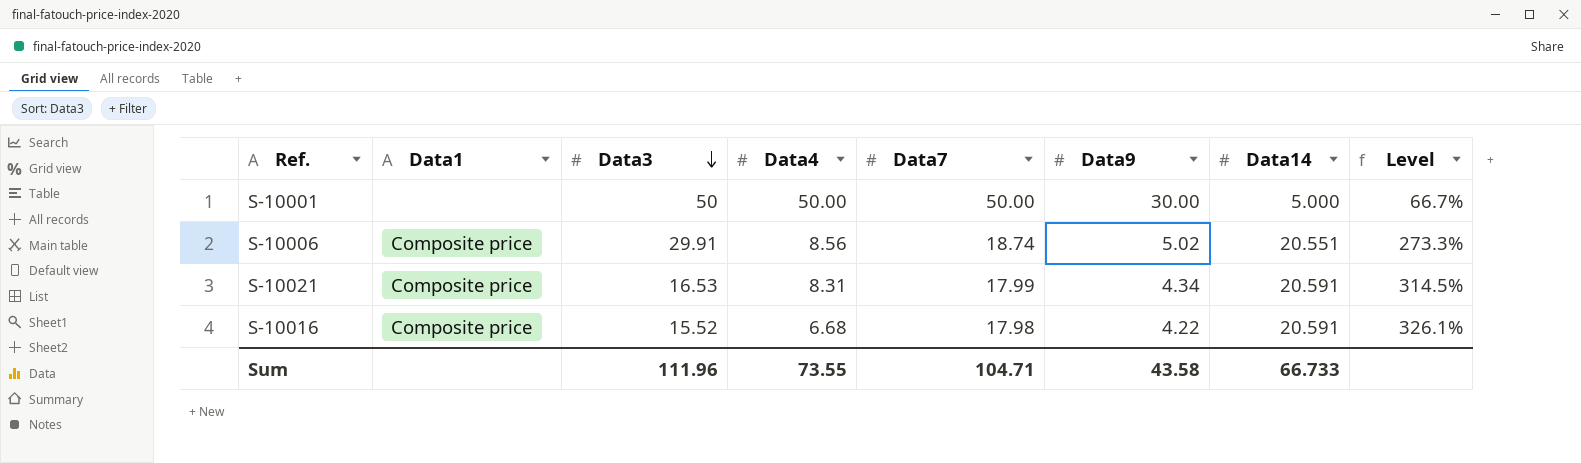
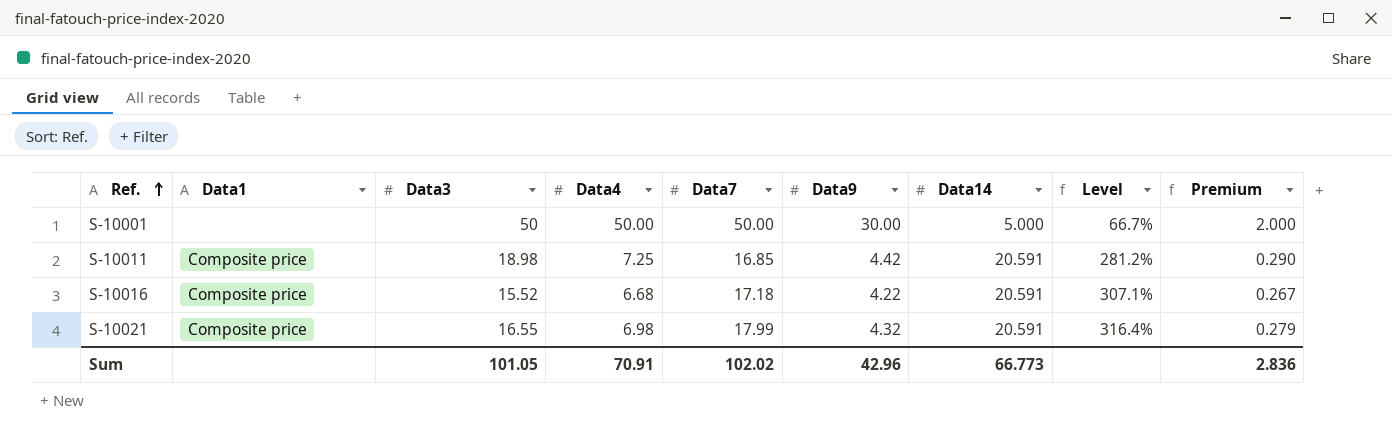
row order: Data3 descending -> Ref. ascending
column Premium | formula: none -> [Data4] * 0.04
row S-10006: Composite price | 29.91 | 8.56 | 18.74 | 5.02 | 20.551 | 273.3% -> none
row S-10011: none -> Composite price | 18.98 | 7.25 | 16.85 | 4.42 | 20.591 | 281.2% | 0.290
S-10016 | Data7: 17.98 -> 17.18
S-10016 | Level: 326.1% -> 307.1%
S-10021 | Data3: 16.53 -> 16.55
S-10021 | Data4: 8.31 -> 6.98
S-10021 | Data9: 4.34 -> 4.32
S-10021 | Level: 314.5% -> 316.4%
Sum | Data3: 111.96 -> 101.05
Sum | Data4: 73.55 -> 70.91
Sum | Data7: 104.71 -> 102.02
Sum | Data9: 43.58 -> 42.96
Sum | Data14: 66.733 -> 66.773

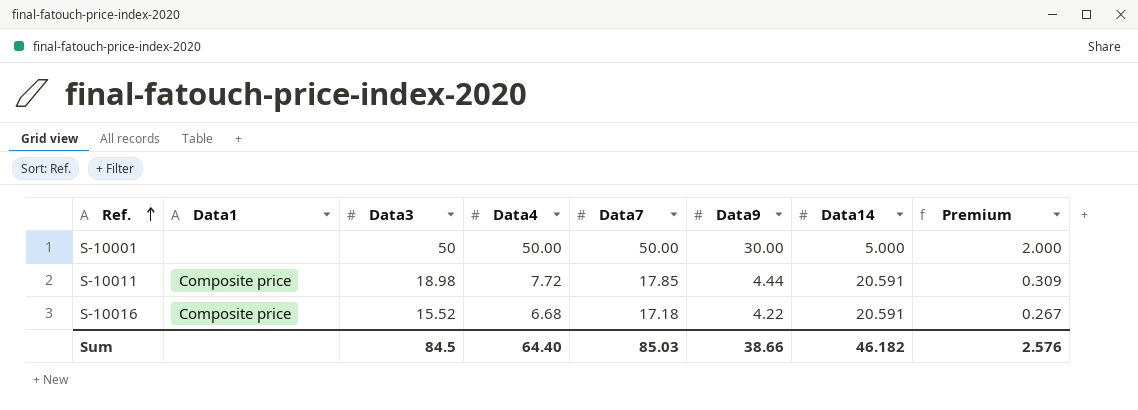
column Level | formula: ([Data7] - [Data9]) / [Data9] -> none
row S-10021: Composite price | 16.55 | 6.98 | 17.99 | 4.32 | 20.591 | 316.4% | 0.279 -> none
S-10011 | Data4: 7.25 -> 7.72
S-10011 | Data7: 16.85 -> 17.85
S-10011 | Data9: 4.42 -> 4.44
S-10011 | Premium: 0.290 -> 0.309
Sum | Data3: 101.05 -> 84.5
Sum | Data4: 70.91 -> 64.40
Sum | Data7: 102.02 -> 85.03
Sum | Data9: 42.96 -> 38.66
Sum | Data14: 66.773 -> 46.182
Sum | Premium: 2.836 -> 2.576

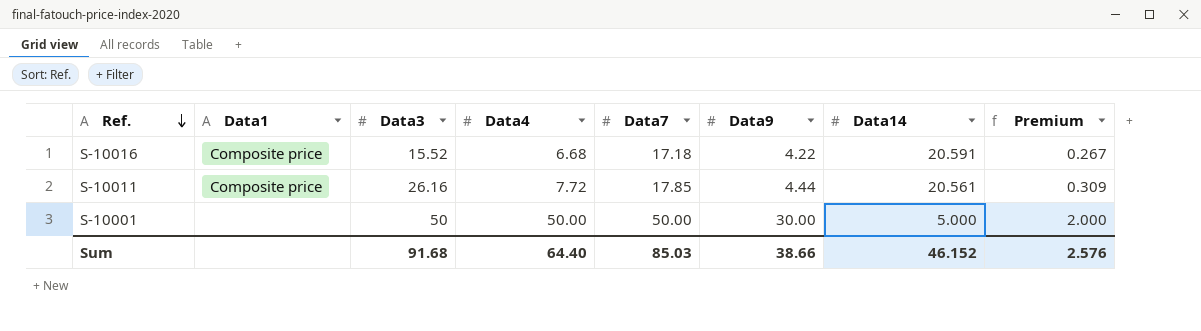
row order: Ref. ascending -> Ref. descending
S-10011 | Data3: 18.98 -> 26.16
S-10011 | Data14: 20.591 -> 20.561
Sum | Data3: 84.5 -> 91.68
Sum | Data14: 46.182 -> 46.152

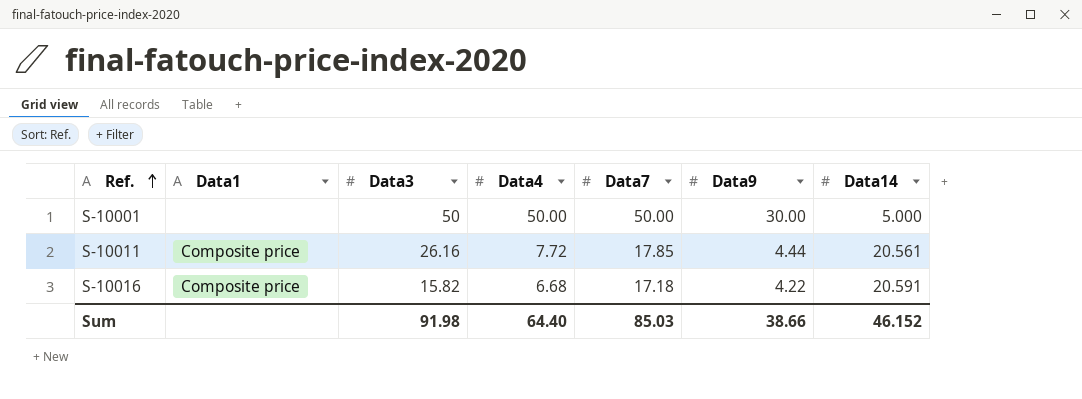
row order: Ref. descending -> Ref. ascending
column Premium | formula: [Data4] * 0.04 -> none
S-10016 | Data3: 15.52 -> 15.82
Sum | Data3: 91.68 -> 91.98

